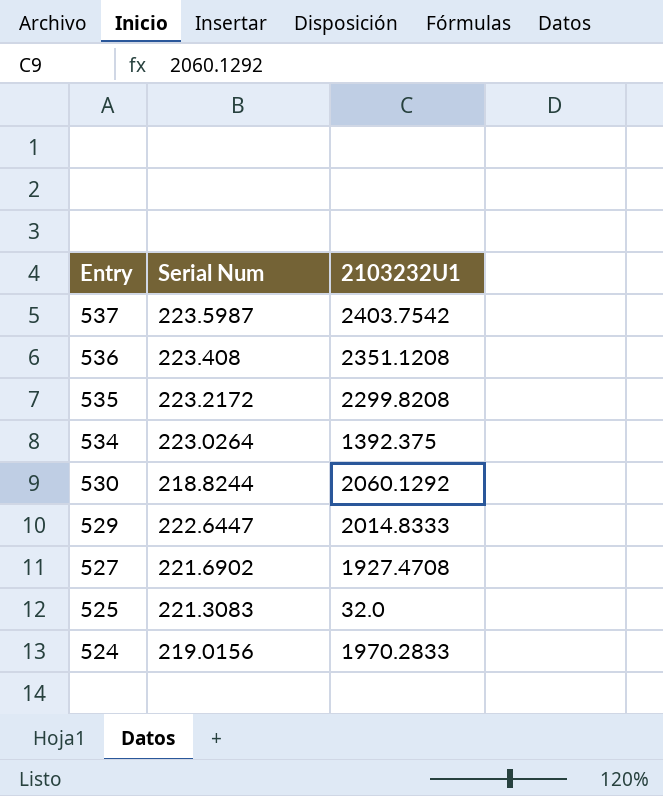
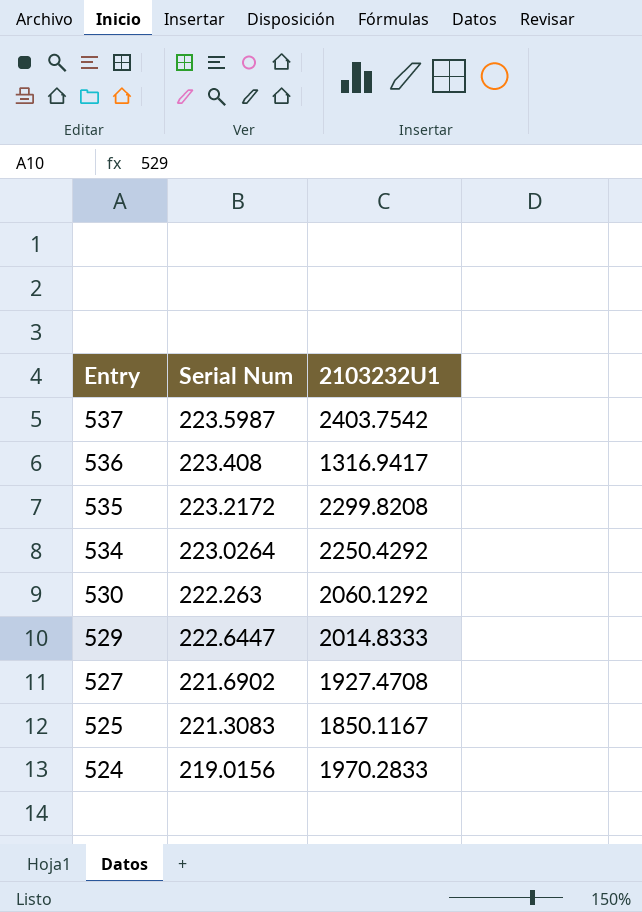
536 | 2103232U1: 2351.1208 -> 1316.9417
534 | 2103232U1: 1392.375 -> 2250.4292
530 | Serial Num: 218.8244 -> 222.263
525 | 2103232U1: 32.0 -> 1850.1167

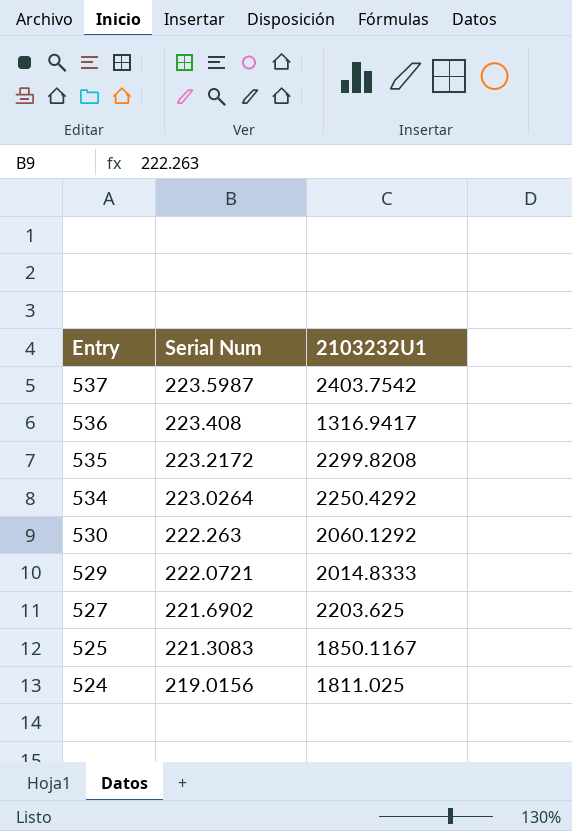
529 | Serial Num: 222.6447 -> 222.0721
527 | 2103232U1: 1927.4708 -> 2203.625
524 | 2103232U1: 1970.2833 -> 1811.025

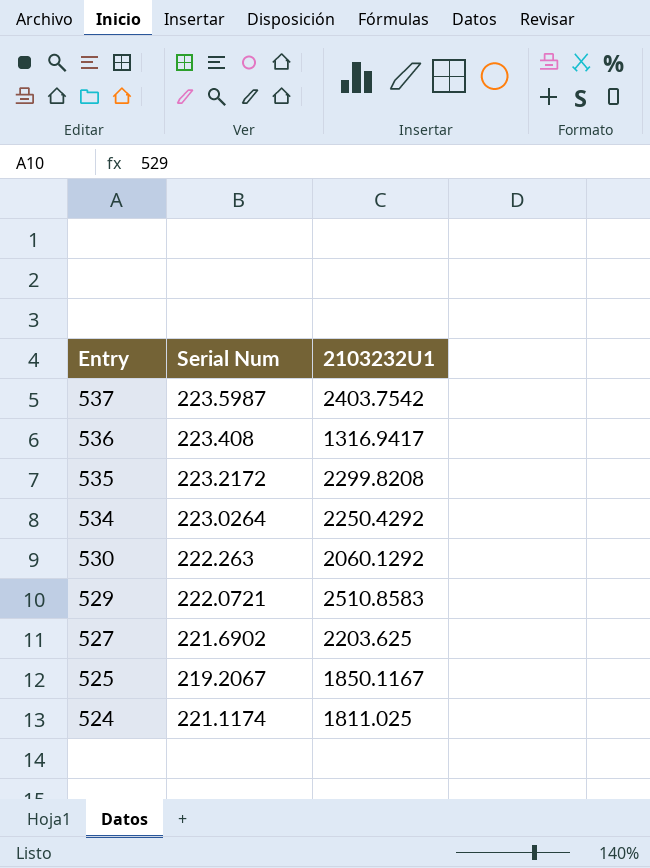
529 | 2103232U1: 2014.8333 -> 2510.8583
525 | Serial Num: 221.3083 -> 219.2067
524 | Serial Num: 219.0156 -> 221.1174

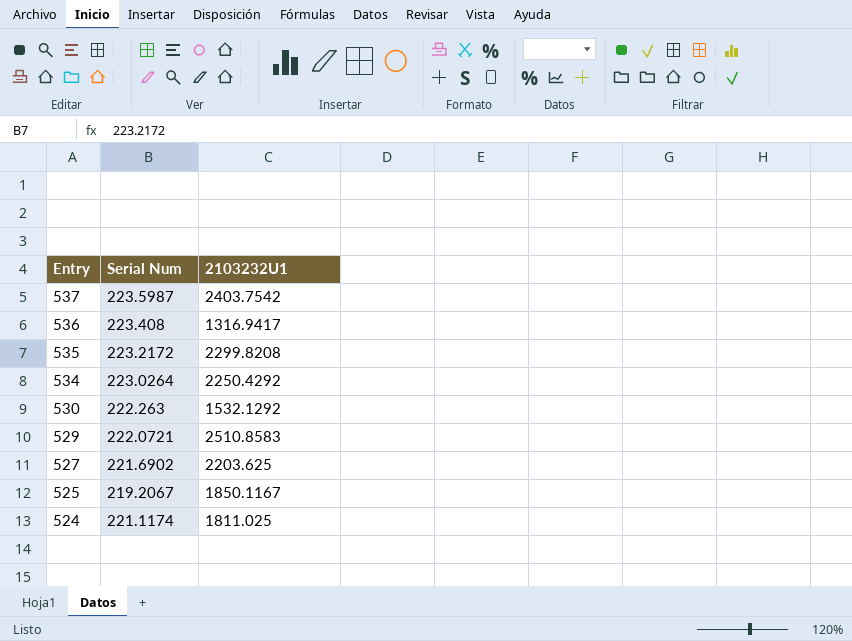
530 | 2103232U1: 2060.1292 -> 1532.1292

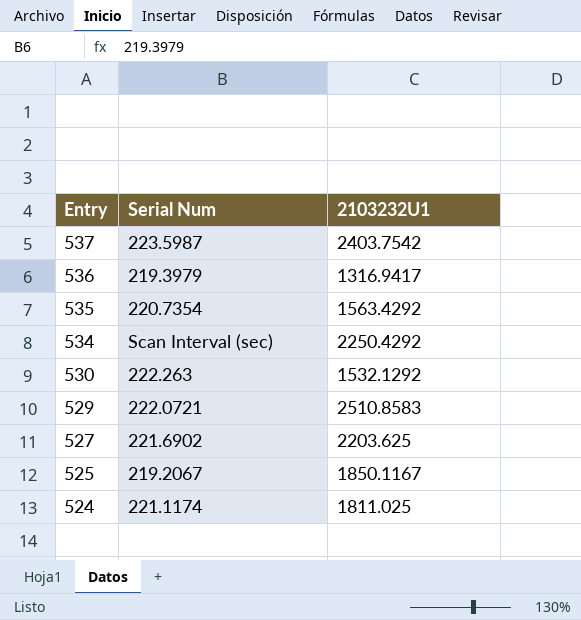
536 | Serial Num: 223.408 -> 219.3979
535 | Serial Num: 223.2172 -> 220.7354
535 | 2103232U1: 2299.8208 -> 1563.4292
534 | Serial Num: 223.0264 -> Scan Interval (sec)

